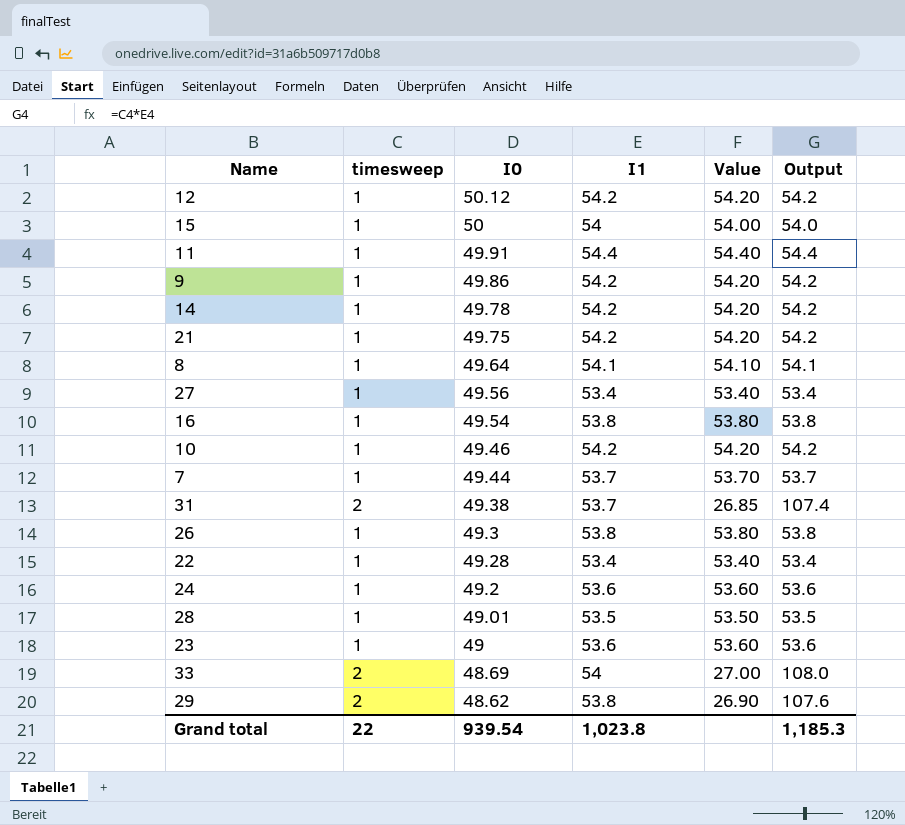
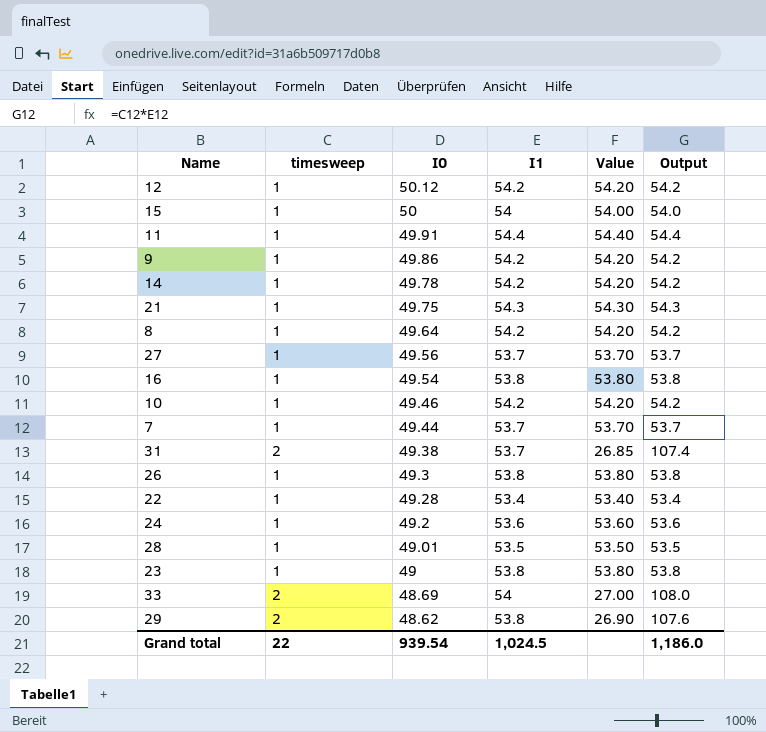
21 | I1: 54.2 -> 54.3
21 | Value: 54.20 -> 54.30
21 | Output: 54.2 -> 54.3
8 | I1: 54.1 -> 54.2
8 | Value: 54.10 -> 54.20
8 | Output: 54.1 -> 54.2
27 | I1: 53.4 -> 53.7
27 | Value: 53.40 -> 53.70
27 | Output: 53.4 -> 53.7
23 | I1: 53.6 -> 53.8
23 | Value: 53.60 -> 53.80
23 | Output: 53.6 -> 53.8
Grand total | I1: 1,023.8 -> 1,024.5
Grand total | Output: 1,185.3 -> 1,186.0

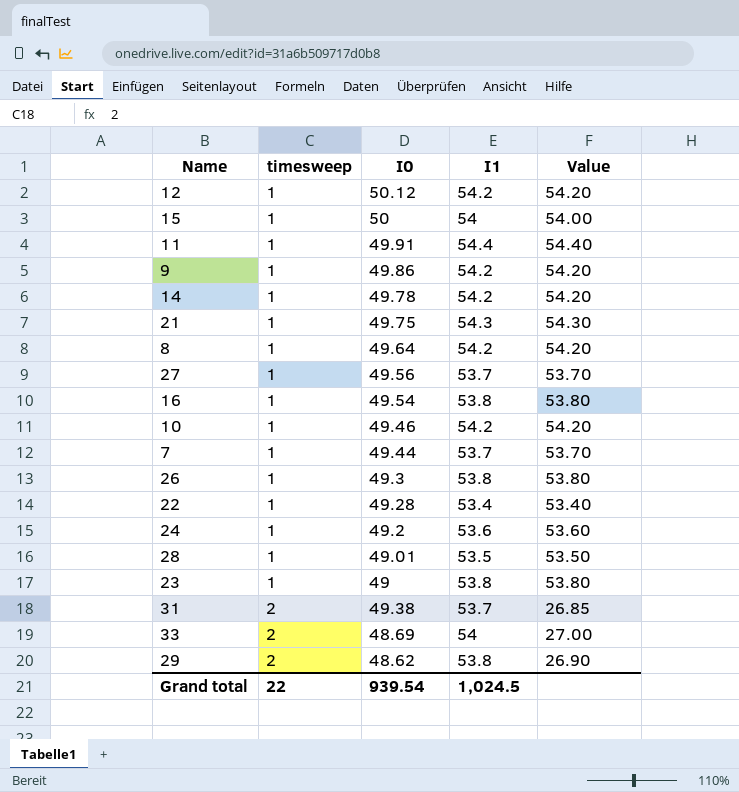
row order: I0 descending -> timesweep ascending
column Output | formula: [timesweep] * [I1] -> none

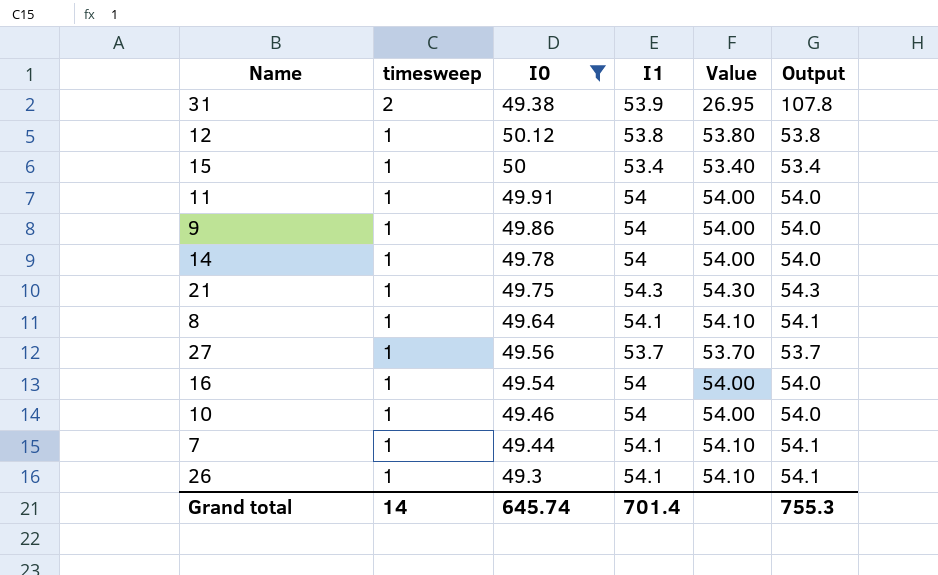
filter: none -> I0 >= 49.3
row order: timesweep ascending -> timesweep descending
column Output | formula: none -> [timesweep] * [I1]
31 | I1: 53.7 -> 53.9
31 | Value: 26.85 -> 26.95
12 | I1: 54.2 -> 53.8
12 | Value: 54.20 -> 53.80
15 | I1: 54 -> 53.4
15 | Value: 54.00 -> 53.40
11 | I1: 54.4 -> 54
11 | Value: 54.40 -> 54.00
9 | I1: 54.2 -> 54
9 | Value: 54.20 -> 54.00
14 | I1: 54.2 -> 54
14 | Value: 54.20 -> 54.00
8 | I1: 54.2 -> 54.1
8 | Value: 54.20 -> 54.10
16 | I1: 53.8 -> 54
16 | Value: 53.80 -> 54.00
10 | I1: 54.2 -> 54
10 | Value: 54.20 -> 54.00
7 | I1: 53.7 -> 54.1
7 | Value: 53.70 -> 54.10
26 | I1: 53.8 -> 54.1
26 | Value: 53.80 -> 54.10
Grand total | timesweep: 22 -> 14
Grand total | I0: 939.54 -> 645.74
Grand total | I1: 1,024.5 -> 701.4

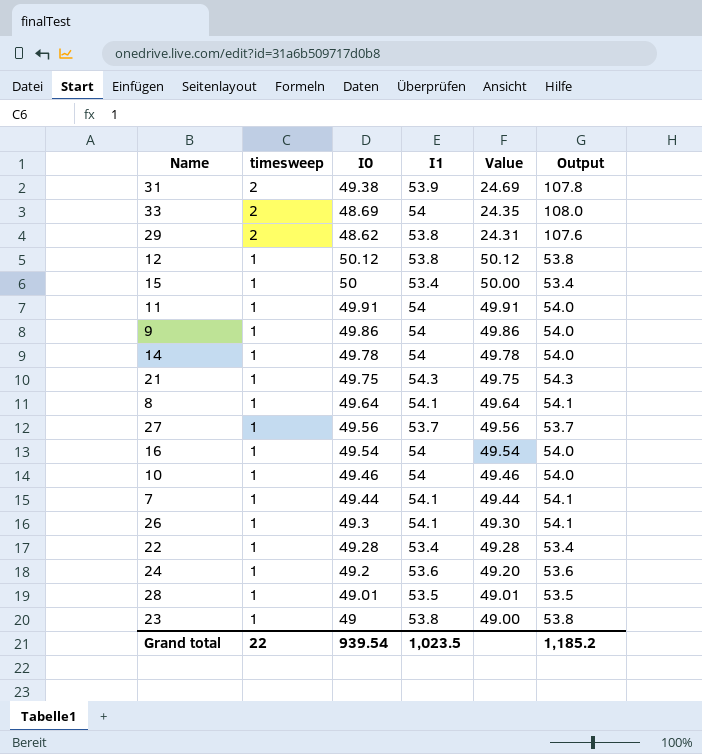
filter: I0 >= 49.3 -> none
column Value | formula: [I1] / [timesweep] -> [I0] / [timesweep]
Grand total | timesweep: 14 -> 22
Grand total | I0: 645.74 -> 939.54
Grand total | I1: 701.4 -> 1,023.5
Grand total | Output: 755.3 -> 1,185.2

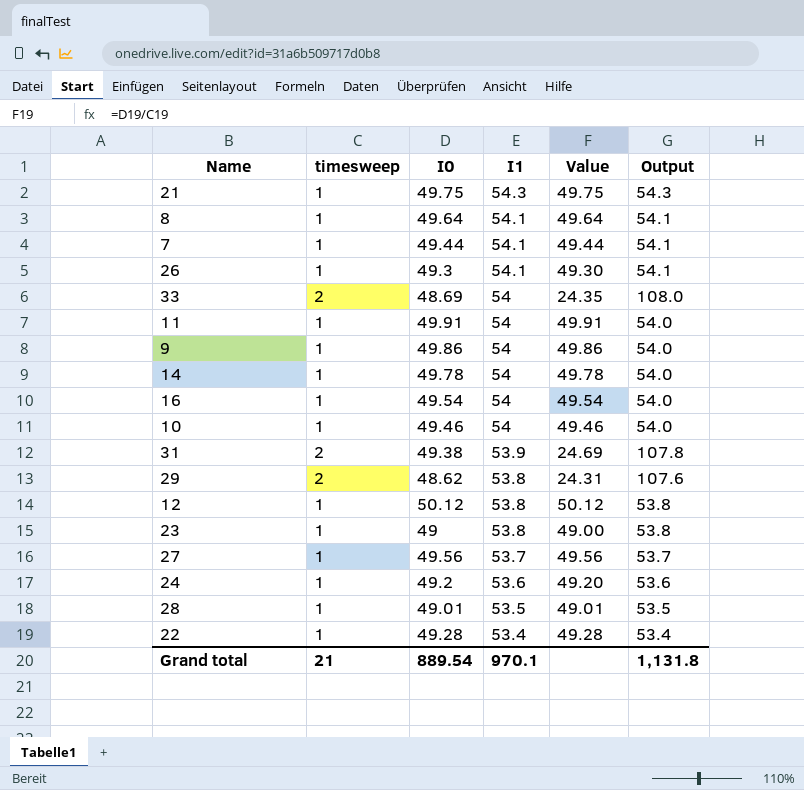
row order: timesweep descending -> I1 descending
row 15: 1 | 50 | 53.4 | 50.00 | 53.4 -> none
Grand total | timesweep: 22 -> 21
Grand total | I0: 939.54 -> 889.54
Grand total | I1: 1,023.5 -> 970.1
Grand total | Output: 1,185.2 -> 1,131.8

